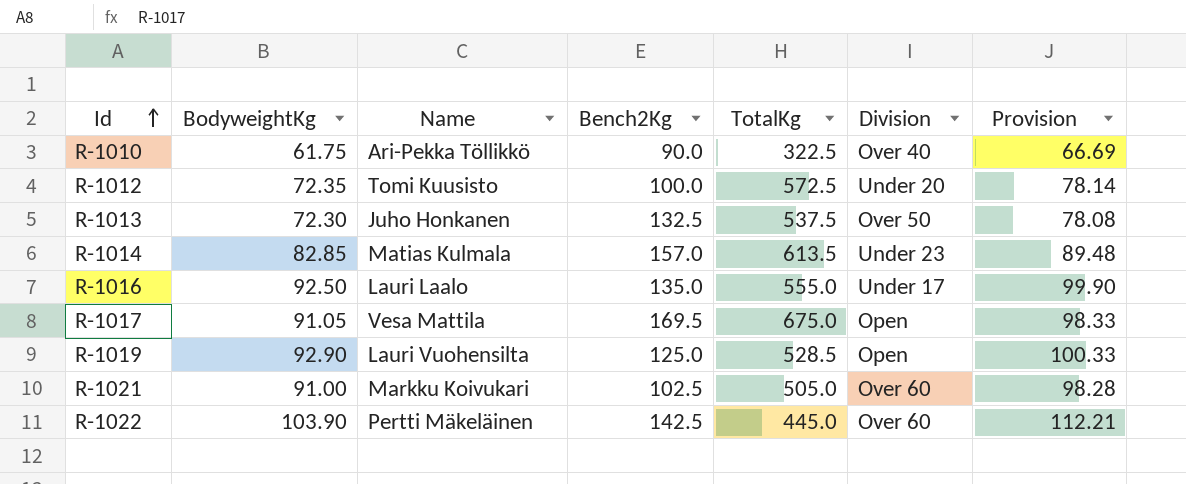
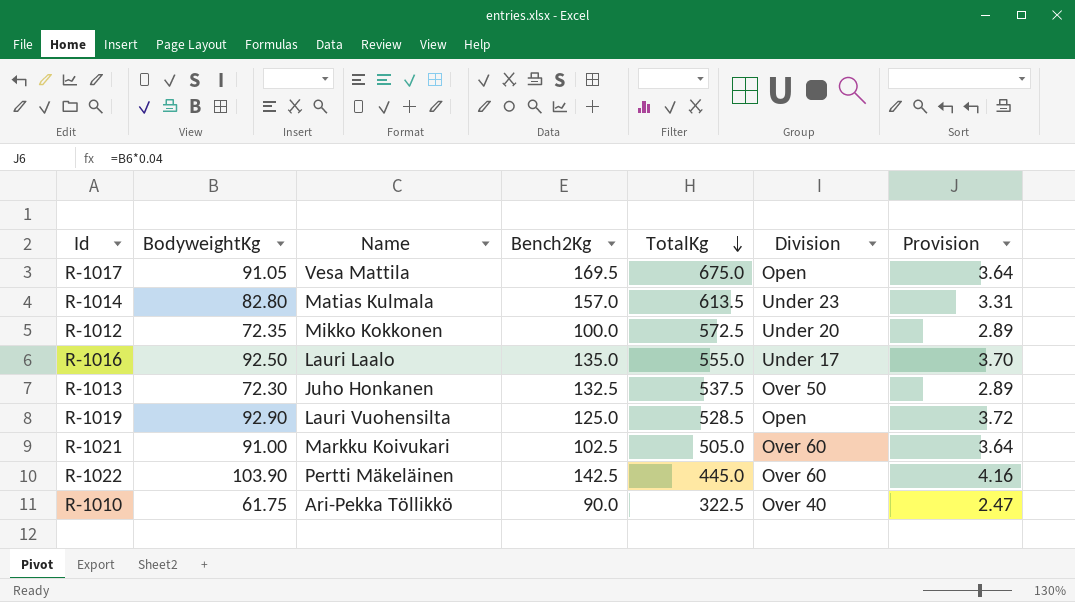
row order: Id ascending -> TotalKg descending
column Provision | formula: [BodyweightKg] * 1.08 -> [BodyweightKg] * 0.04
R-1014 | BodyweightKg: 82.85 -> 82.80
R-1012 | Name: Tomi Kuusisto -> Mikko Kokkonen

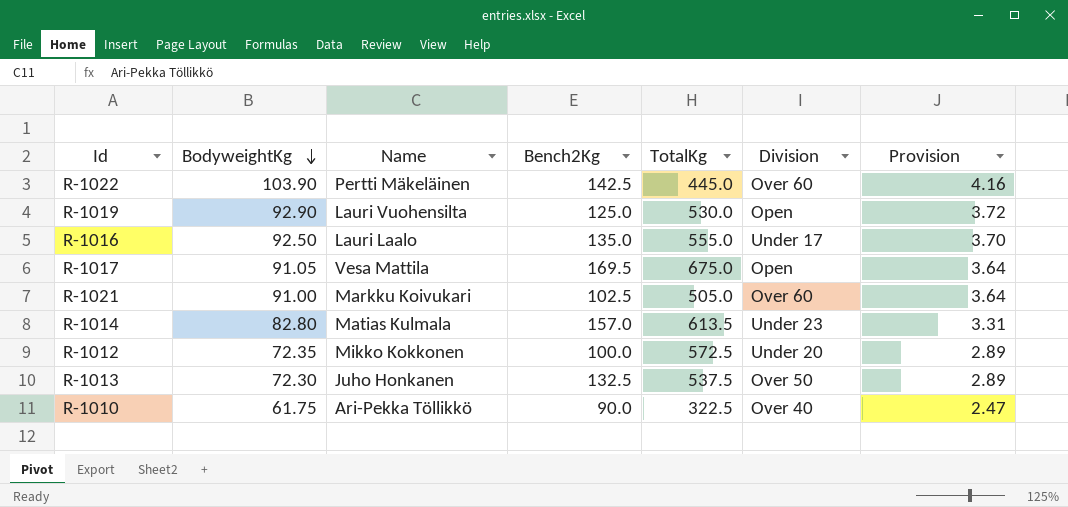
row order: TotalKg descending -> BodyweightKg descending
R-1019 | TotalKg: 528.5 -> 530.0

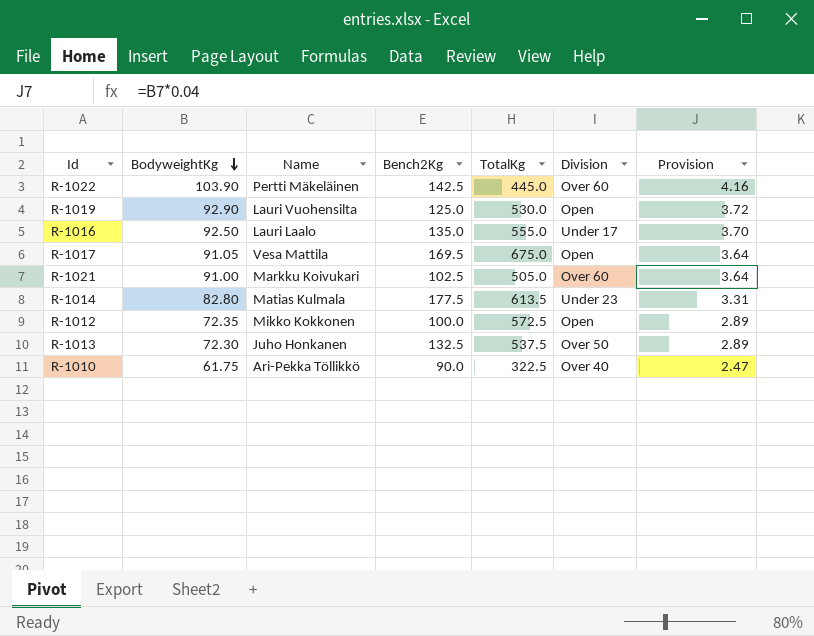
R-1014 | Bench2Kg: 157.0 -> 177.5
R-1012 | Division: Under 20 -> Open

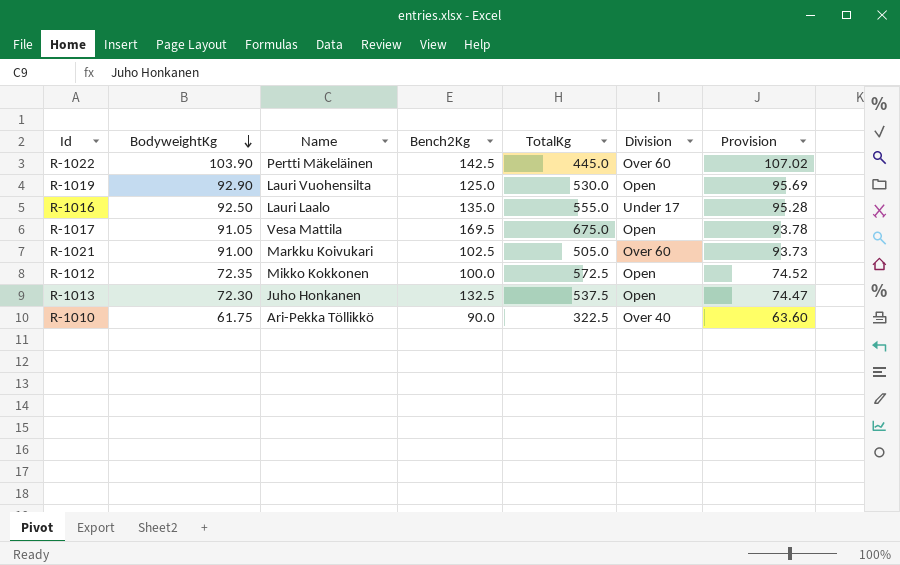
column Provision | formula: [BodyweightKg] * 0.04 -> [BodyweightKg] * 1.03
row R-1014: 82.80 | Matias Kulmala | 177.5 | 613.5 | Under 23 | 3.31 -> none
R-1013 | Division: Over 50 -> Open

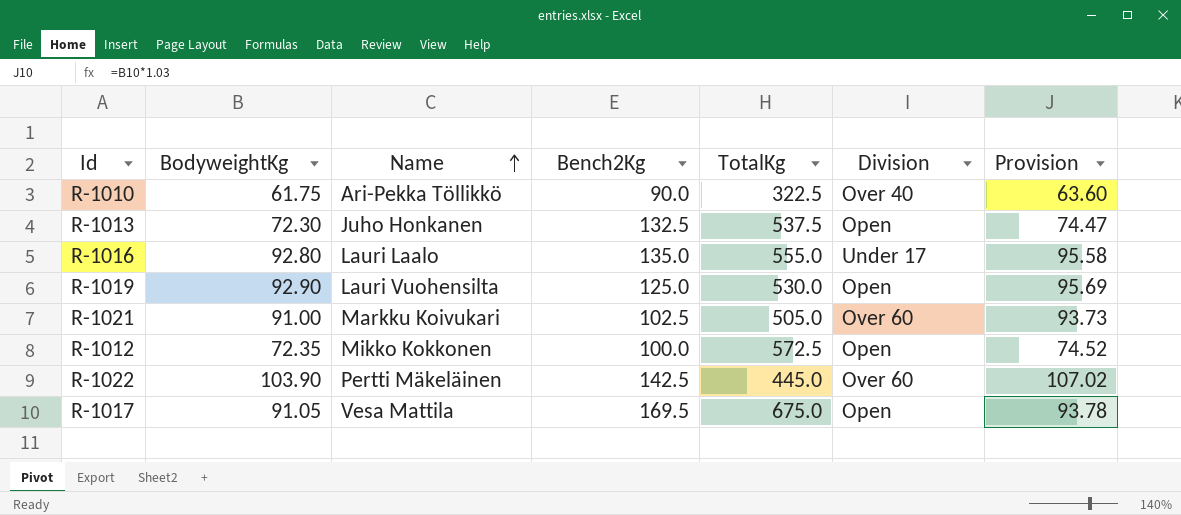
row order: BodyweightKg descending -> Name ascending
R-1016 | BodyweightKg: 92.50 -> 92.80
R-1016 | Provision: 95.28 -> 95.58

